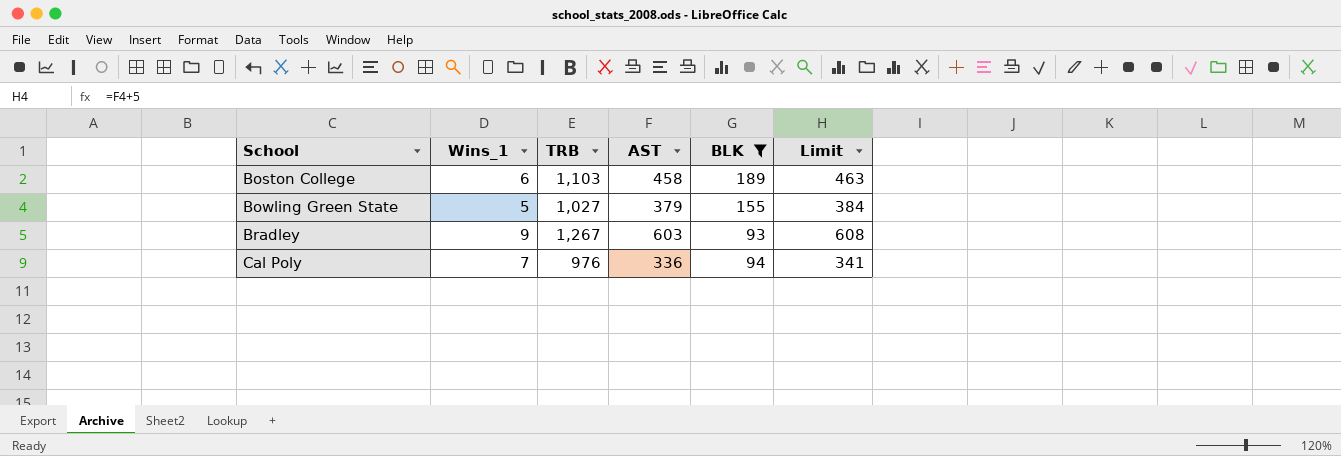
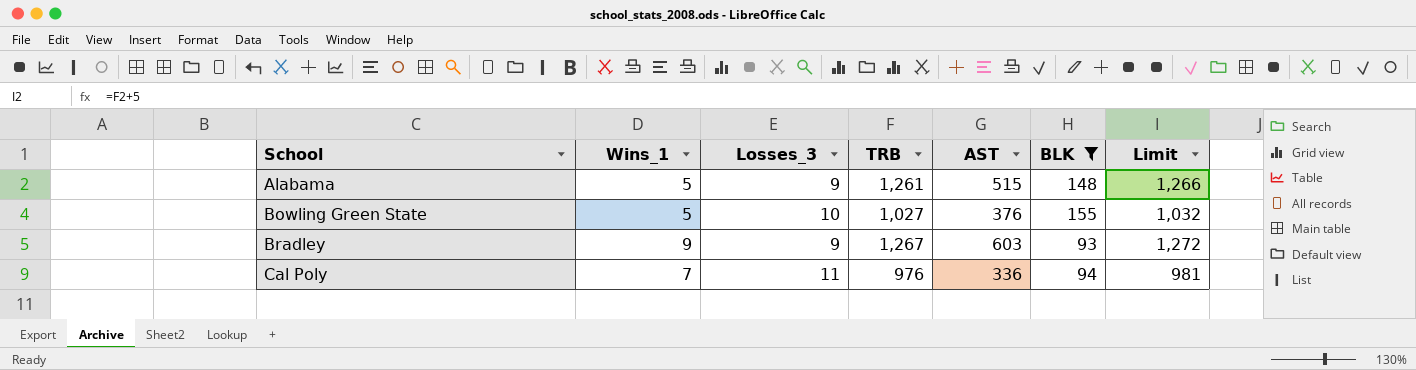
column Losses_3 | position: none -> 3
column Limit | formula: [AST] + 5 -> [TRB] + 5
row Boston College: 6 | 1,103 | 458 | 189 | 463 -> none
row Alabama: none -> 5 | 9 | 1,261 | 515 | 148 | 1,266
Bowling Green State | AST: 379 -> 376

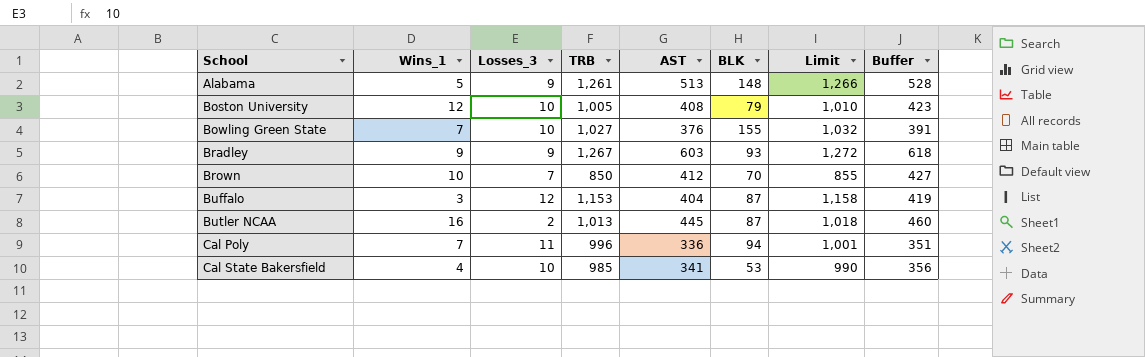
filter: BLK >= 93 -> none
column Buffer | formula: none -> [AST] + 15
Alabama | AST: 515 -> 513
Bowling Green State | Wins_1: 5 -> 7
Cal Poly | TRB: 976 -> 996
Cal Poly | Limit: 981 -> 1,001

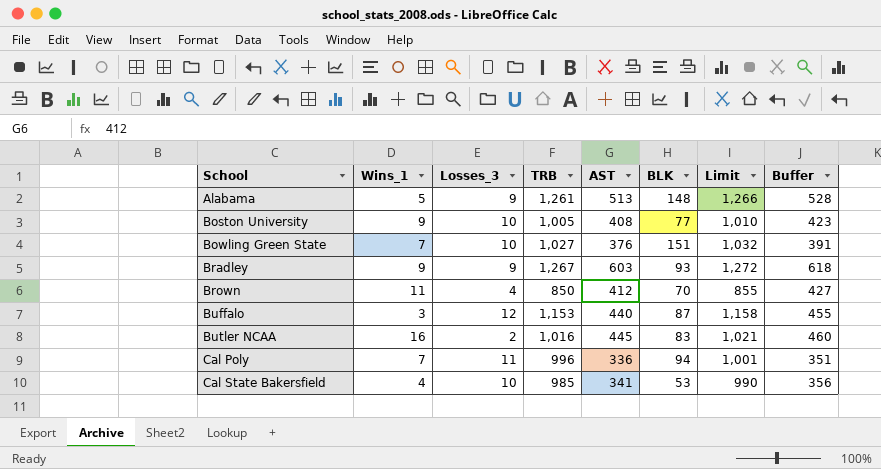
Boston University | Wins_1: 12 -> 9
Boston University | BLK: 79 -> 77
Bowling Green State | BLK: 155 -> 151
Brown | Wins_1: 10 -> 11
Brown | Losses_3: 7 -> 4
Buffalo | AST: 404 -> 440
Buffalo | Buffer: 419 -> 455
Butler NCAA | TRB: 1,013 -> 1,016
Butler NCAA | BLK: 87 -> 83
Butler NCAA | Limit: 1,018 -> 1,021

